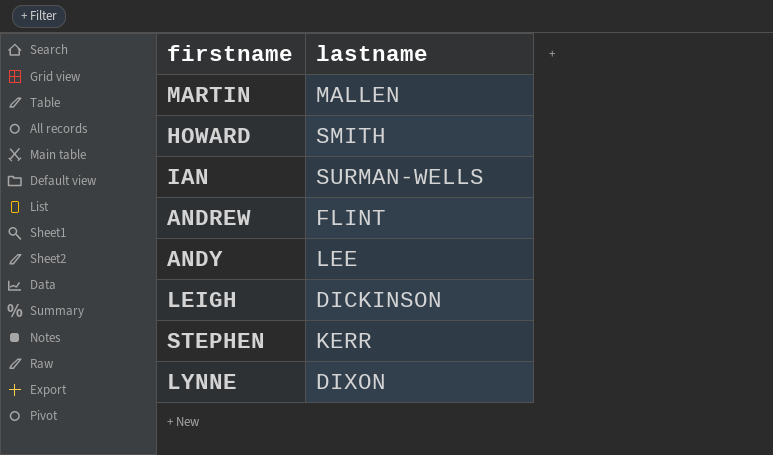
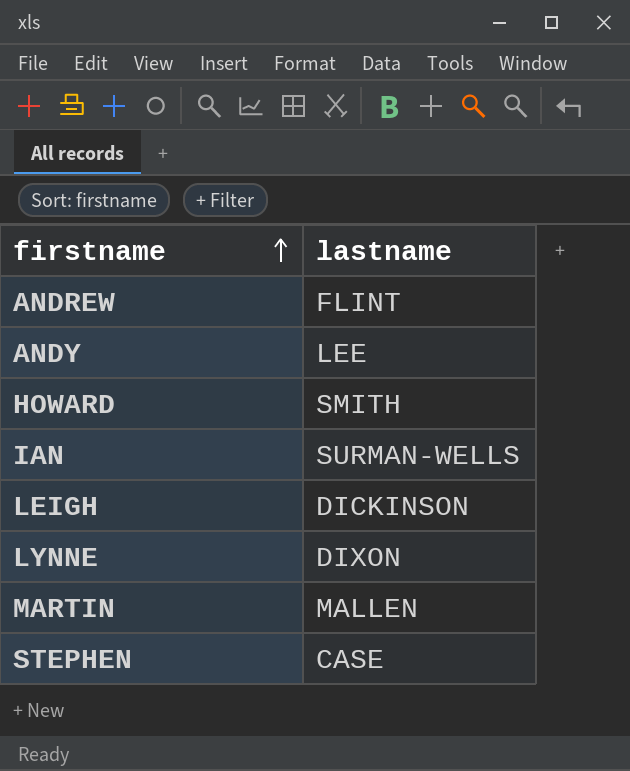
row order: none -> firstname ascending
STEPHEN | lastname: KERR -> CASE

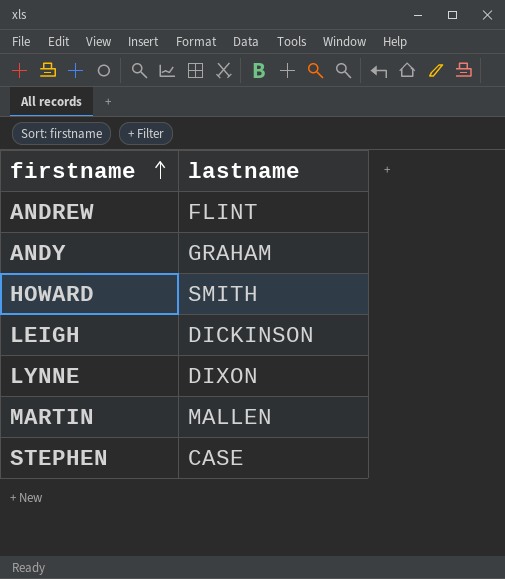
row IAN: SURMAN-WELLS -> none
ANDY | lastname: LEE -> GRAHAM

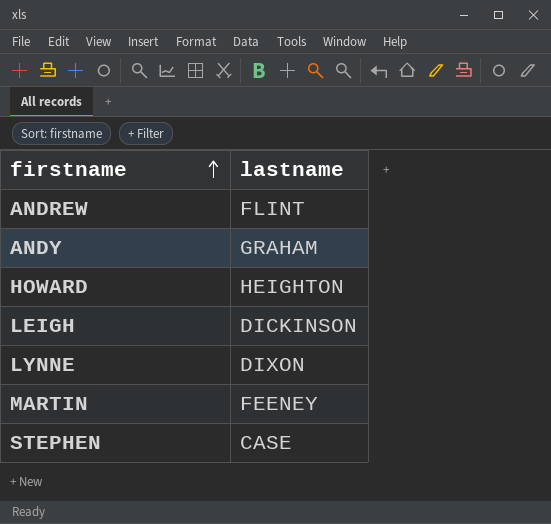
HOWARD | lastname: SMITH -> HEIGHTON
MARTIN | lastname: MALLEN -> FEENEY

